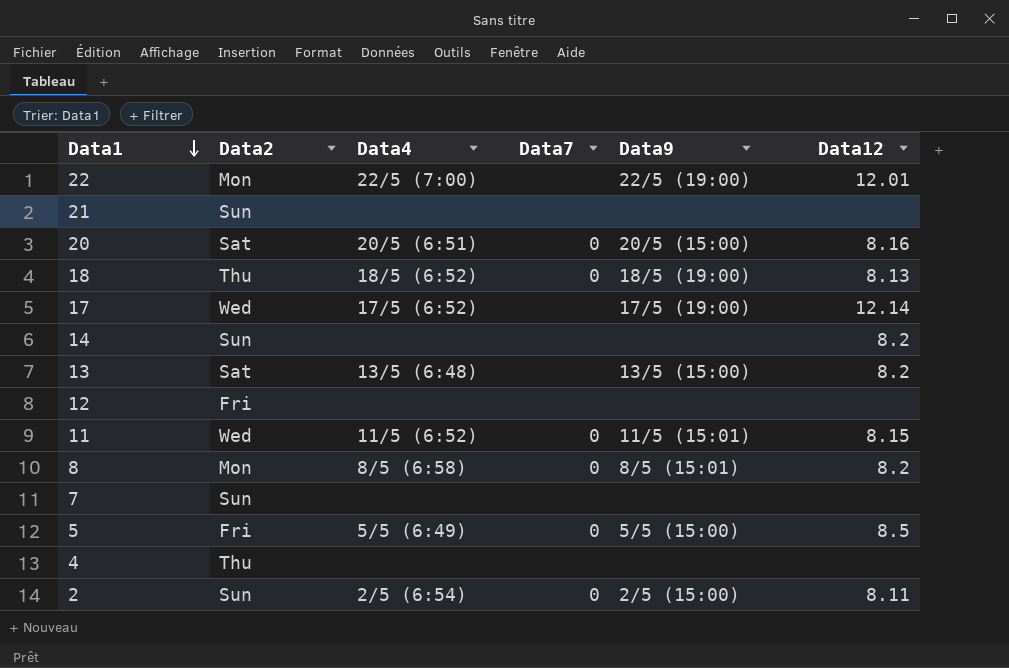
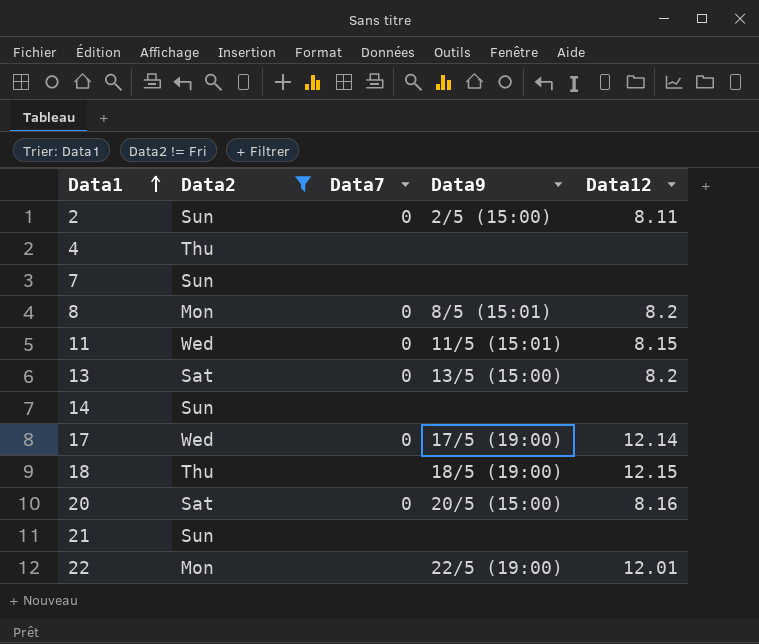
filter: none -> Data2 != Fri
row order: Data1 descending -> Data1 ascending
column Data4 | position: 3 -> none
13 | Data7: none -> 0
14 | Data12: 8.2 -> none
17 | Data7: none -> 0
18 | Data7: 0 -> none
18 | Data12: 8.13 -> 12.15

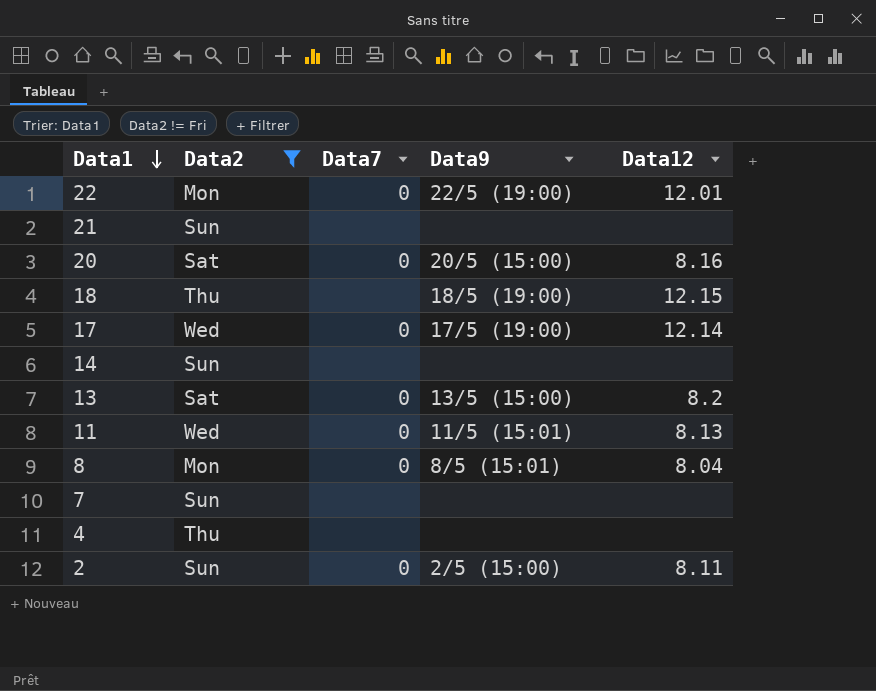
row order: Data1 ascending -> Data1 descending
22 | Data7: none -> 0
11 | Data12: 8.15 -> 8.13
8 | Data12: 8.2 -> 8.04

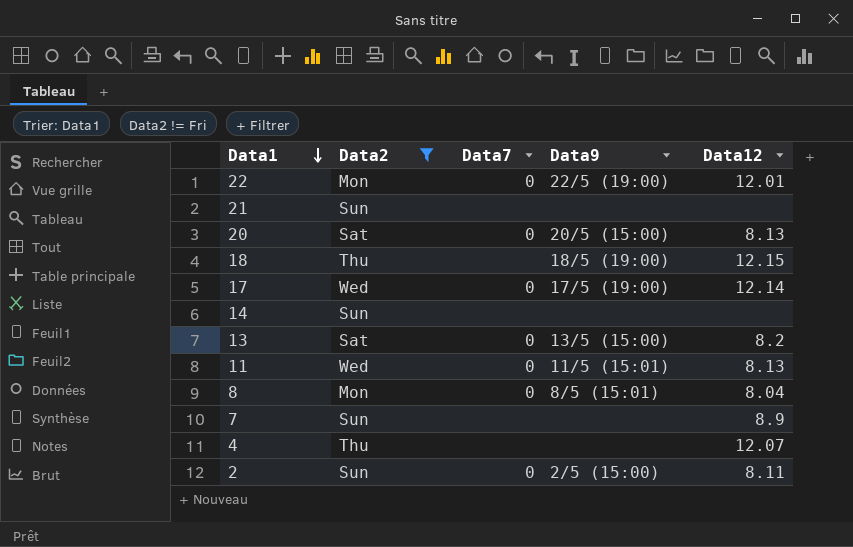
20 | Data12: 8.16 -> 8.13
7 | Data12: none -> 8.9
4 | Data12: none -> 12.07

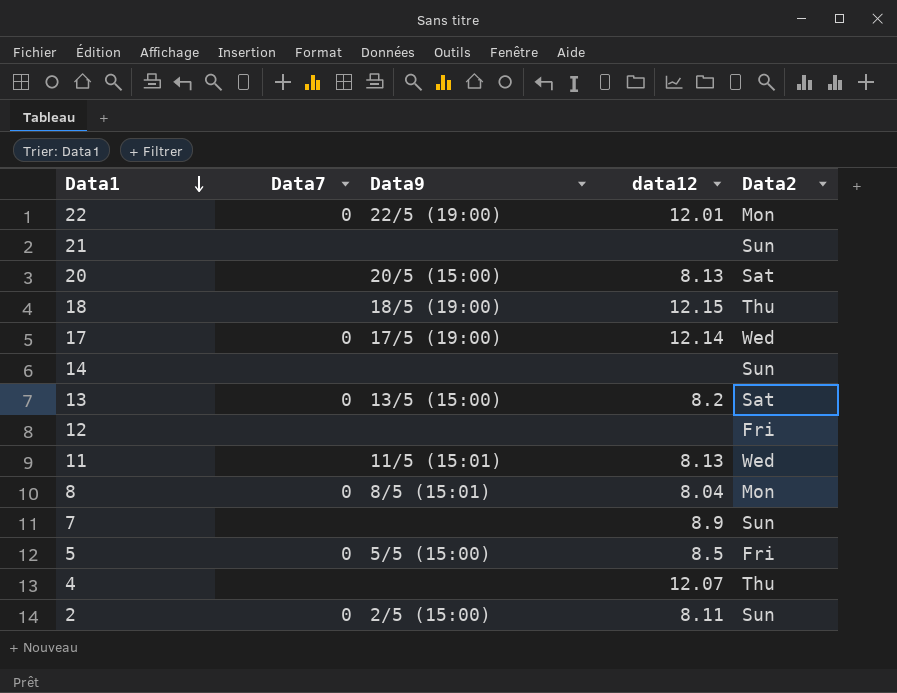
filter: Data2 != Fri -> none
column name: Data12 -> data12
column Data2 | position: 2 -> 5
20 | Data7: 0 -> none
11 | Data7: 0 -> none

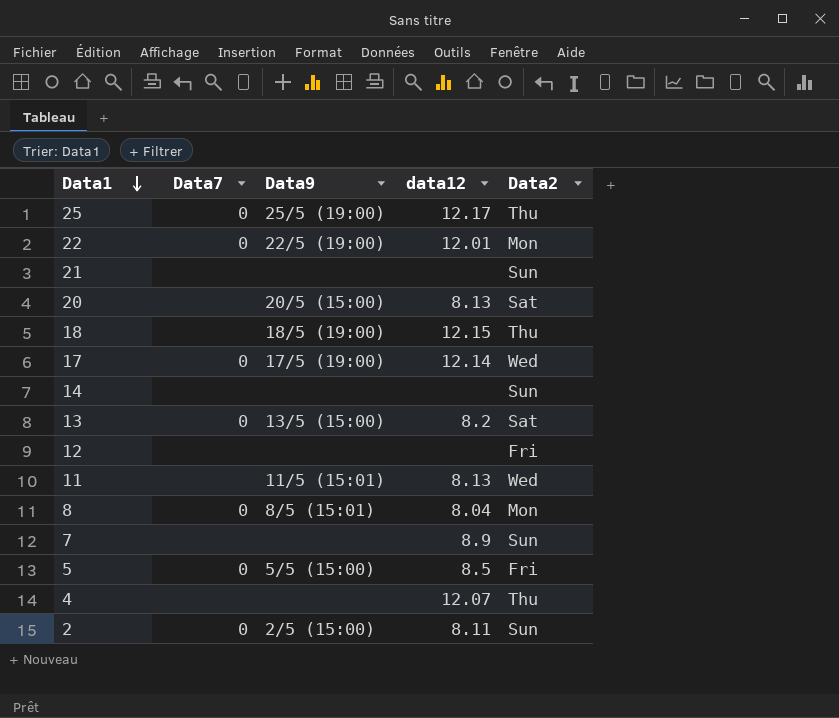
row 25: none -> 0 | 25/5 (19:00) | 12.17 | Thu

